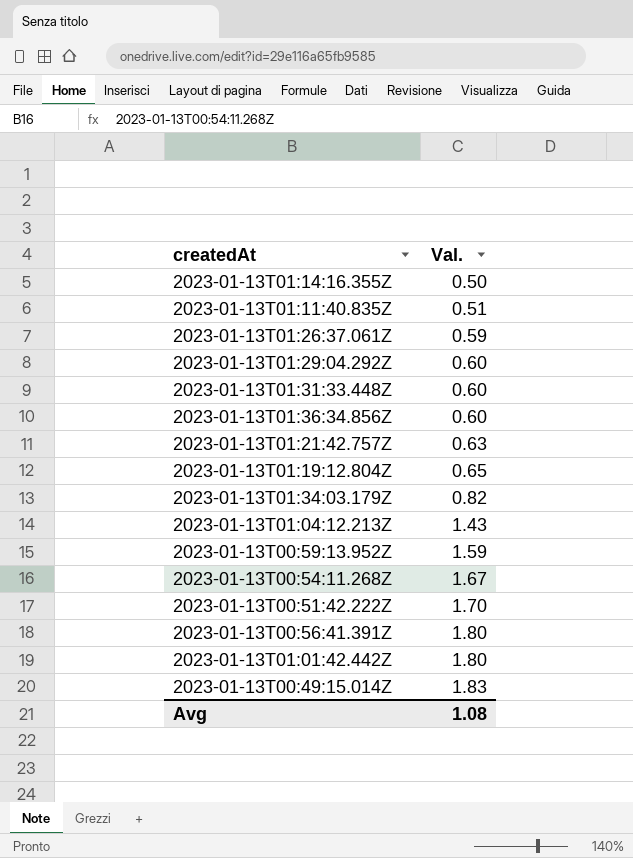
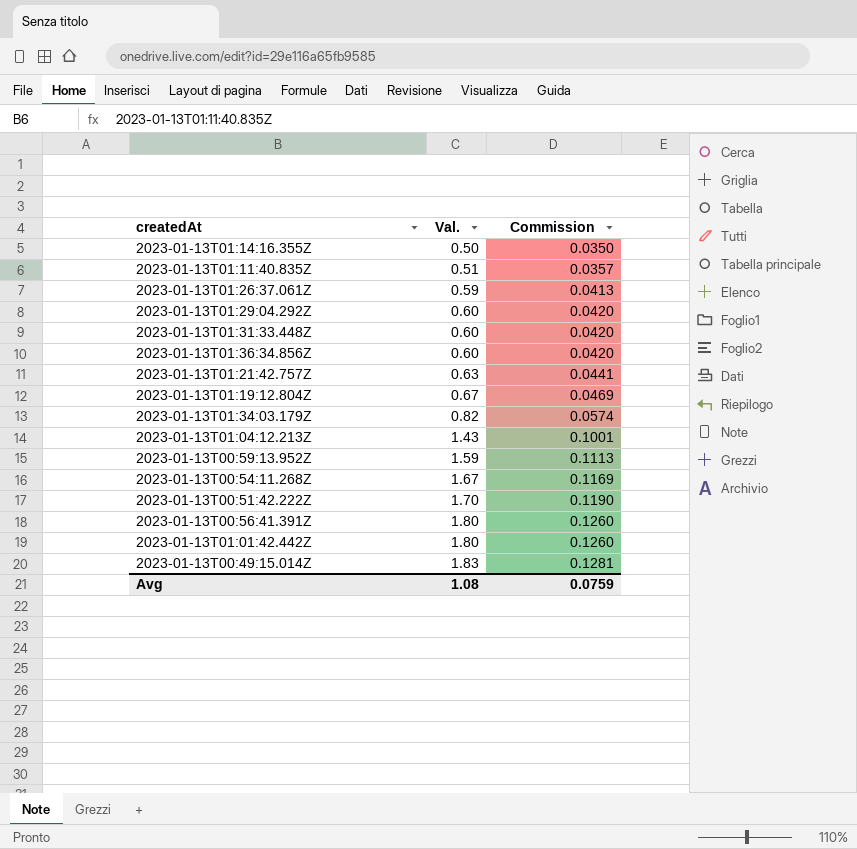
column Commission | formula: none -> [Val.] * 0.07
2023-01-13T01:19:12.804Z | Val.: 0.65 -> 0.67

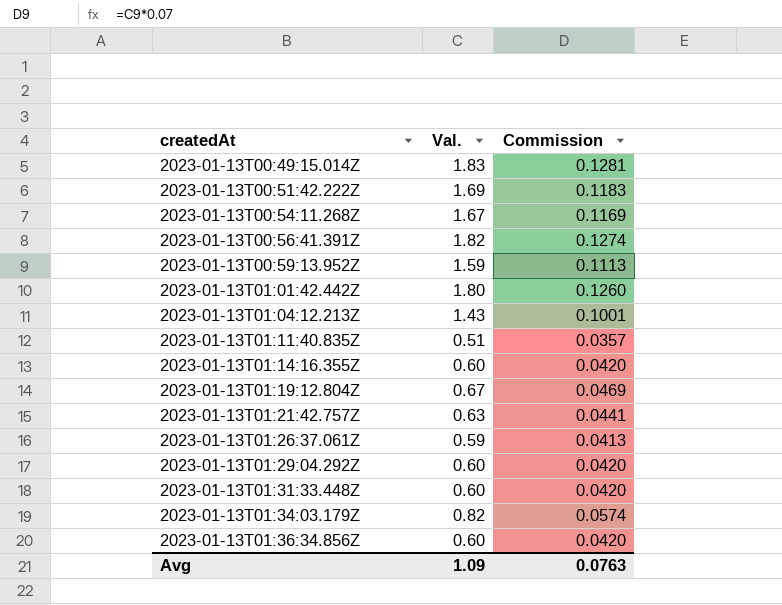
row order: Val. ascending -> createdAt ascending
2023-01-13T00:51:42.222Z | Val.: 1.70 -> 1.69
2023-01-13T00:51:42.222Z | Commission: 0.1190 -> 0.1183
2023-01-13T00:56:41.391Z | Val.: 1.80 -> 1.82
2023-01-13T00:56:41.391Z | Commission: 0.1260 -> 0.1274
2023-01-13T01:14:16.355Z | Val.: 0.50 -> 0.60
2023-01-13T01:14:16.355Z | Commission: 0.0350 -> 0.0420
Avg | Val.: 1.08 -> 1.09
Avg | Commission: 0.0759 -> 0.0763

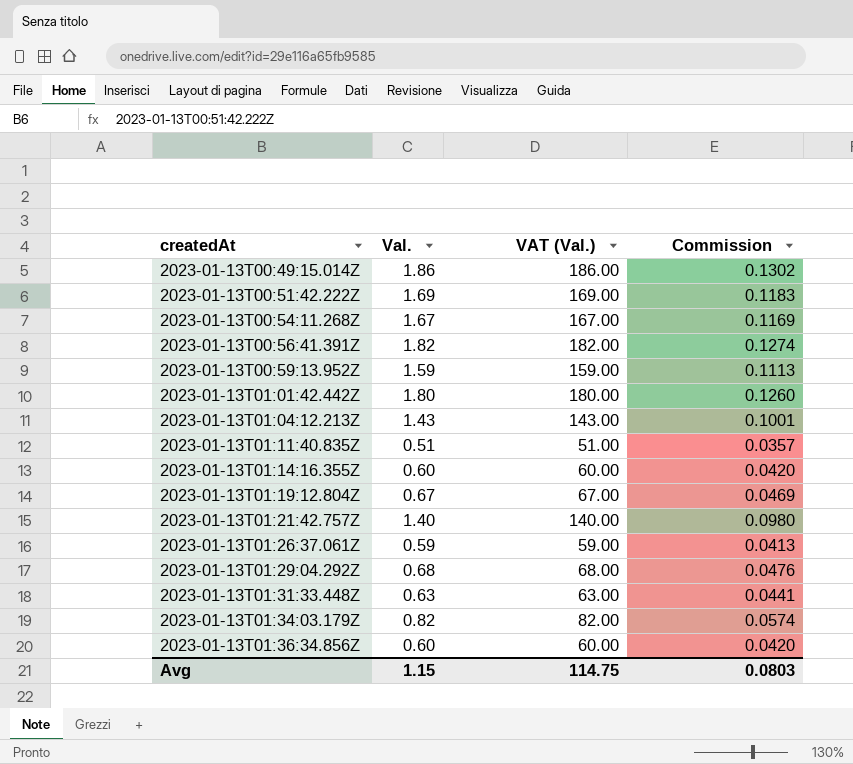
column VAT (Val.) | formula: none -> [Val.] * 100
2023-01-13T00:49:15.014Z | Val.: 1.83 -> 1.86
2023-01-13T00:49:15.014Z | Commission: 0.1281 -> 0.1302
2023-01-13T01:21:42.757Z | Val.: 0.63 -> 1.40
2023-01-13T01:21:42.757Z | Commission: 0.0441 -> 0.0980
2023-01-13T01:29:04.292Z | Val.: 0.60 -> 0.68
2023-01-13T01:29:04.292Z | Commission: 0.0420 -> 0.0476
2023-01-13T01:31:33.448Z | Val.: 0.60 -> 0.63
2023-01-13T01:31:33.448Z | Commission: 0.0420 -> 0.0441
Avg | Val.: 1.09 -> 1.15
Avg | Commission: 0.0763 -> 0.0803

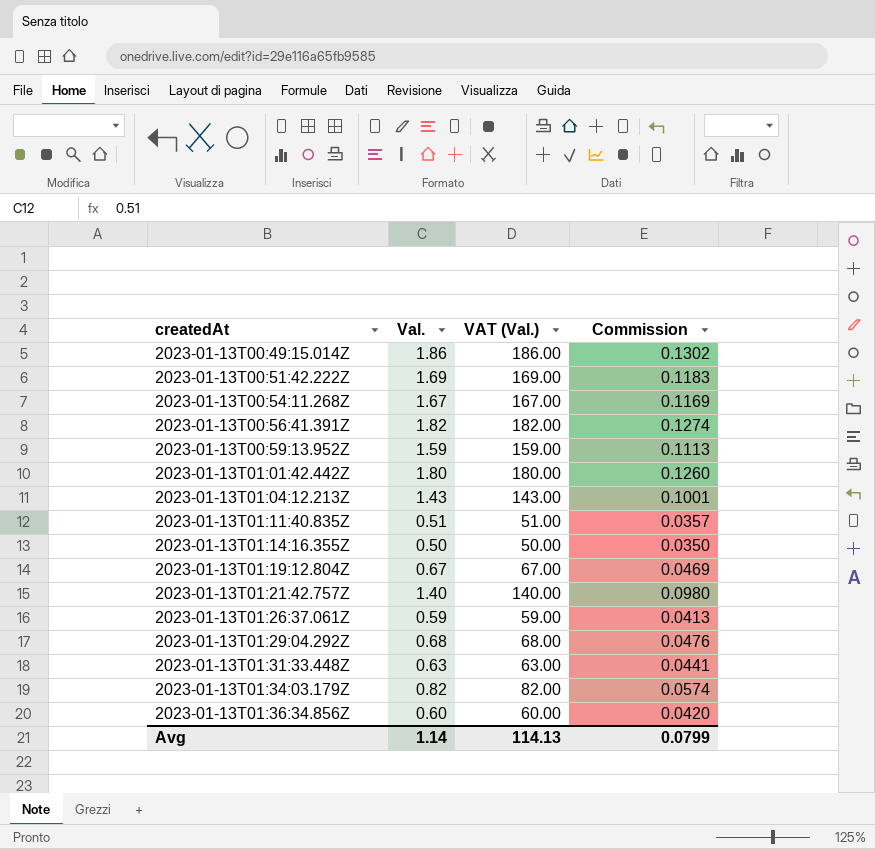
2023-01-13T01:14:16.355Z | Val.: 0.60 -> 0.50
2023-01-13T01:14:16.355Z | VAT (Val.): 60.00 -> 50.00
2023-01-13T01:14:16.355Z | Commission: 0.0420 -> 0.0350
Avg | Val.: 1.15 -> 1.14
Avg | VAT (Val.): 114.75 -> 114.13
Avg | Commission: 0.0803 -> 0.0799

